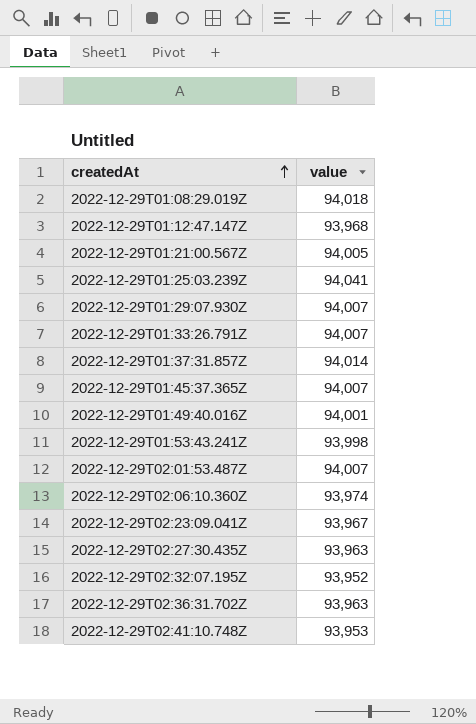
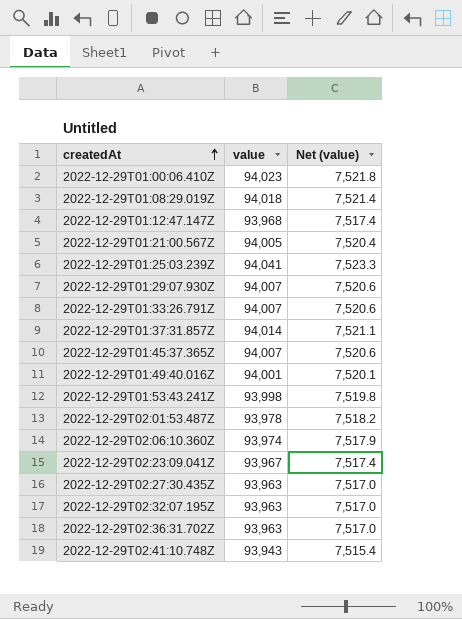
column Net (value) | formula: none -> [value] * 0.08
row 2022-12-29T01:00:06.410Z: none -> 94,023 | 7,521.8
2022-12-29T02:01:53.487Z | value: 94,007 -> 93,978
2022-12-29T02:32:07.195Z | value: 93,952 -> 93,963
2022-12-29T02:41:10.748Z | value: 93,953 -> 93,943

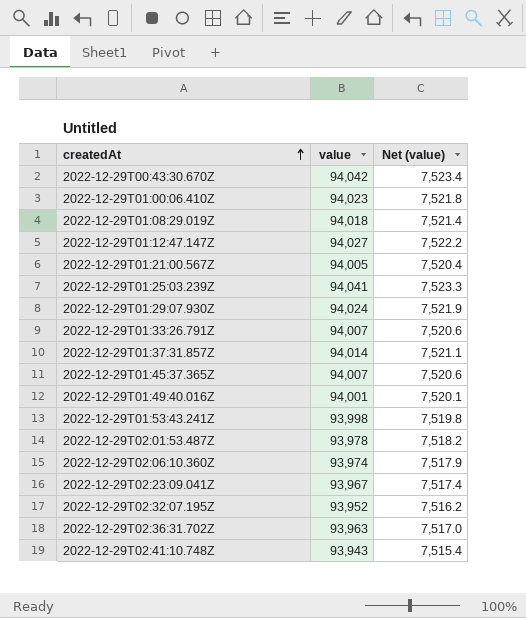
row 2022-12-29T02:27:30.435Z: 93,963 | 7,517.0 -> none
row 2022-12-29T00:43:30.670Z: none -> 94,042 | 7,523.4
2022-12-29T01:12:47.147Z | value: 93,968 -> 94,027
2022-12-29T01:12:47.147Z | Net (value): 7,517.4 -> 7,522.2
2022-12-29T01:29:07.930Z | value: 94,007 -> 94,024
2022-12-29T01:29:07.930Z | Net (value): 7,520.6 -> 7,521.9
2022-12-29T02:32:07.195Z | value: 93,963 -> 93,952
2022-12-29T02:32:07.195Z | Net (value): 7,517.0 -> 7,516.2

